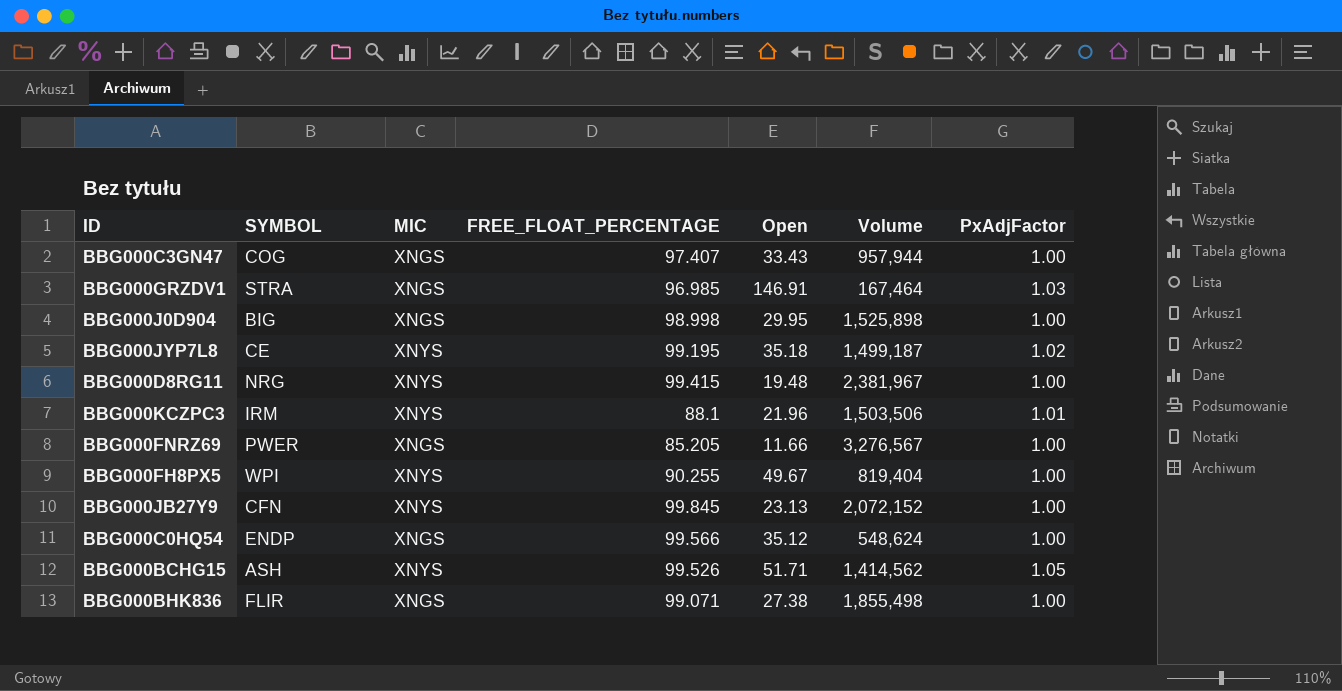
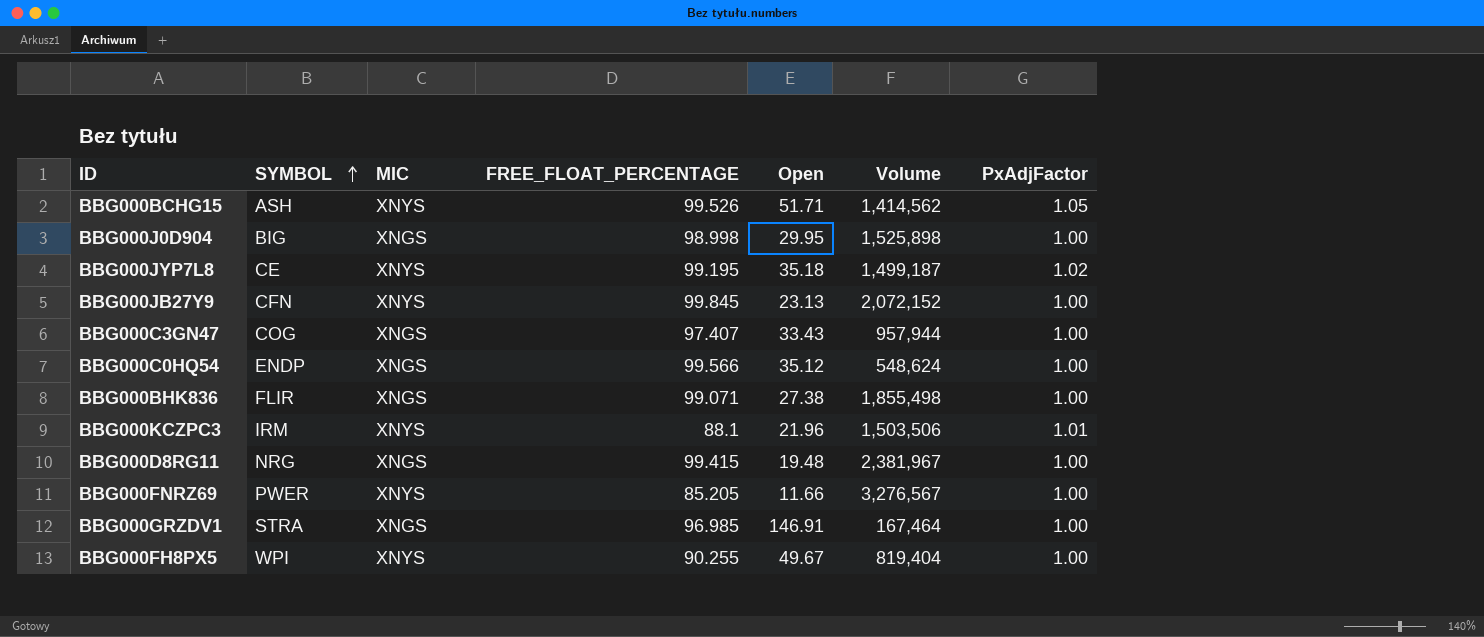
row order: none -> SYMBOL ascending
BBG000D8RG11 | MIC: XNYS -> XNGS
BBG000FNRZ69 | MIC: XNGS -> XNYS
BBG000GRZDV1 | PxAdjFactor: 1.03 -> 1.00

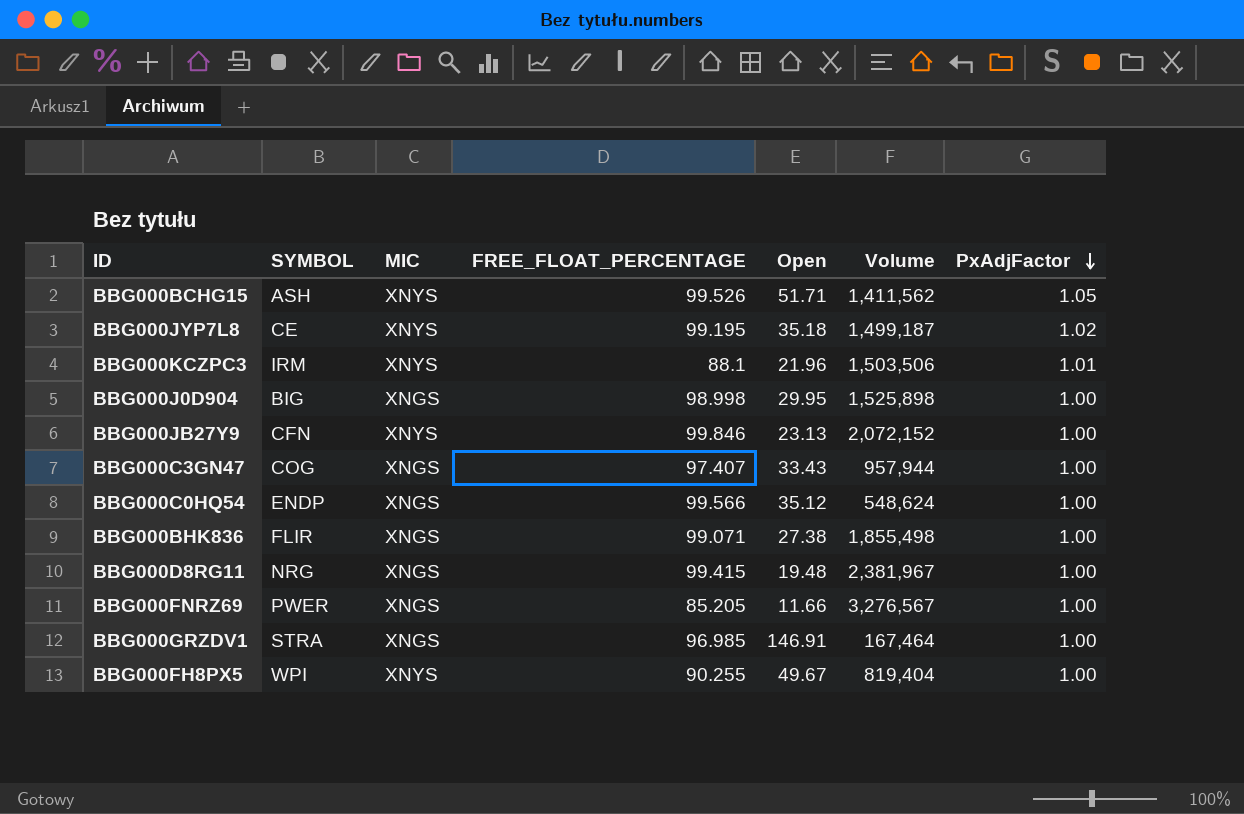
row order: SYMBOL ascending -> PxAdjFactor descending
BBG000BCHG15 | Volume: 1,414,562 -> 1,411,562
BBG000JB27Y9 | FREE_FLOAT_PERCENTAGE: 99.845 -> 99.846
BBG000FNRZ69 | MIC: XNYS -> XNGS

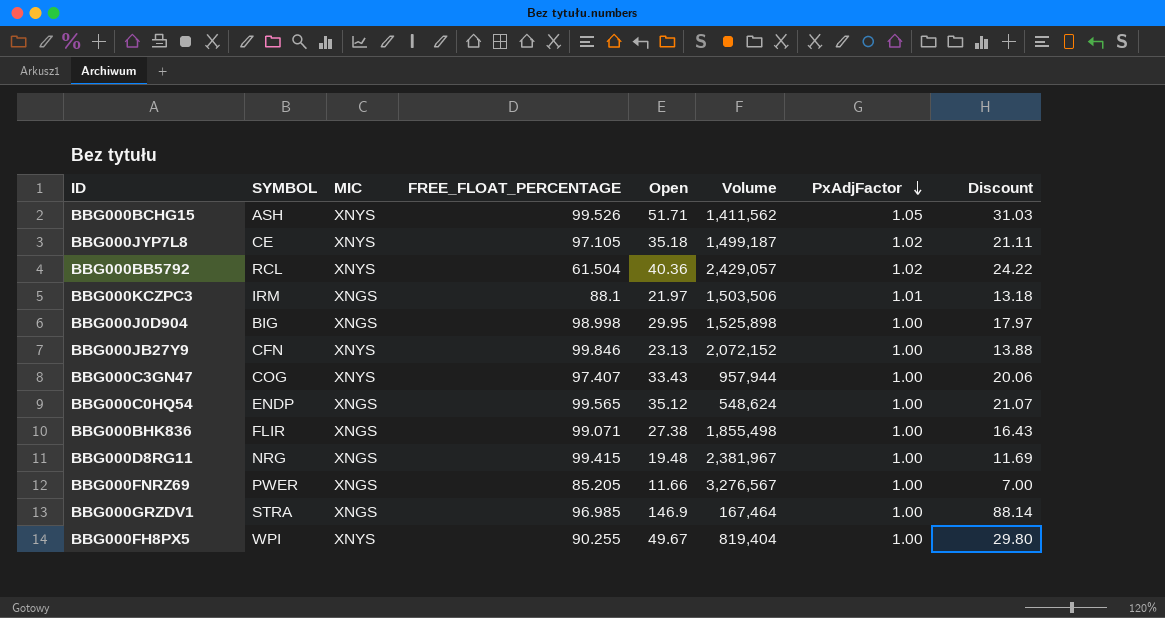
column Discount | formula: none -> [Open] * 0.6
BBG000JYP7L8 | FREE_FLOAT_PERCENTAGE: 99.195 -> 97.105
row BBG000BB5792: none -> RCL | XNYS | 61.504 | 40.36 | 2,429,057 | 1.02 | 24.22
BBG000KCZPC3 | MIC: XNYS -> XNGS
BBG000KCZPC3 | Open: 21.96 -> 21.97
BBG000C3GN47 | MIC: XNGS -> XNYS
BBG000C0HQ54 | FREE_FLOAT_PERCENTAGE: 99.566 -> 99.565
BBG000GRZDV1 | Open: 146.91 -> 146.9

